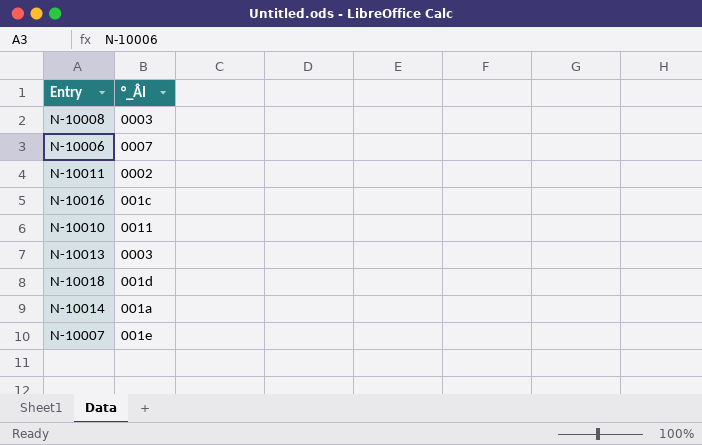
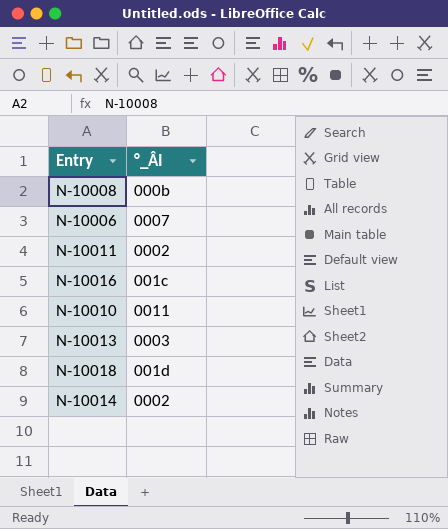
row N-10007: 001e -> none
N-10008 | °_ÂI: 0003 -> 000b
N-10014 | °_ÂI: 001a -> 0002

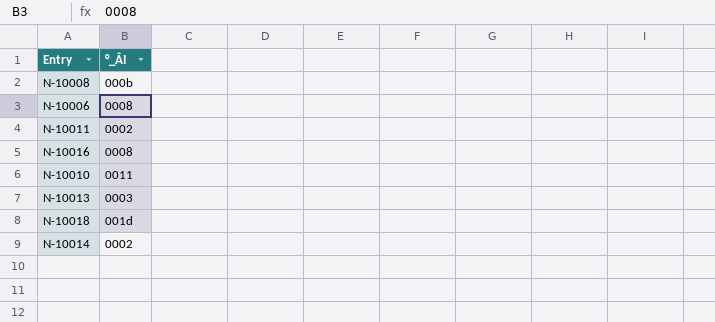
N-10006 | °_ÂI: 0007 -> 0008
N-10016 | °_ÂI: 001c -> 0008

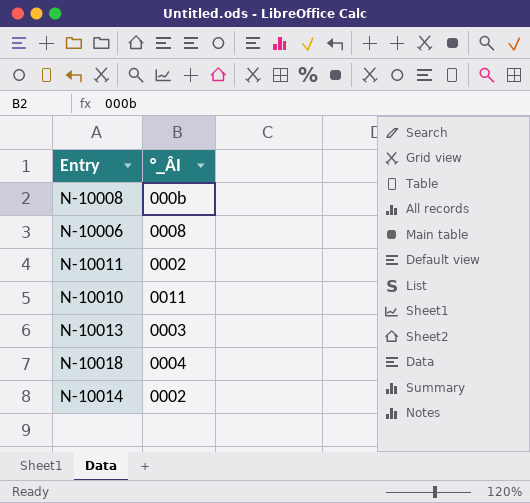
row N-10016: 0008 -> none
N-10018 | °_ÂI: 001d -> 0004

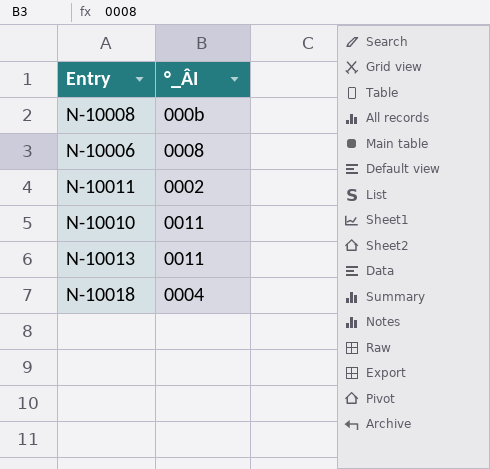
row N-10014: 0002 -> none
N-10013 | °_ÂI: 0003 -> 0011

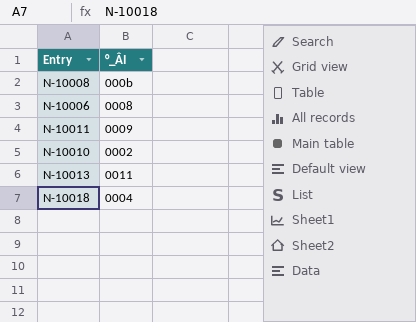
N-10011 | °_ÂI: 0002 -> 0009
N-10010 | °_ÂI: 0011 -> 0002

